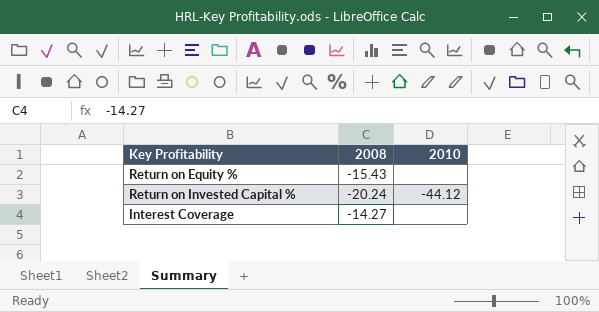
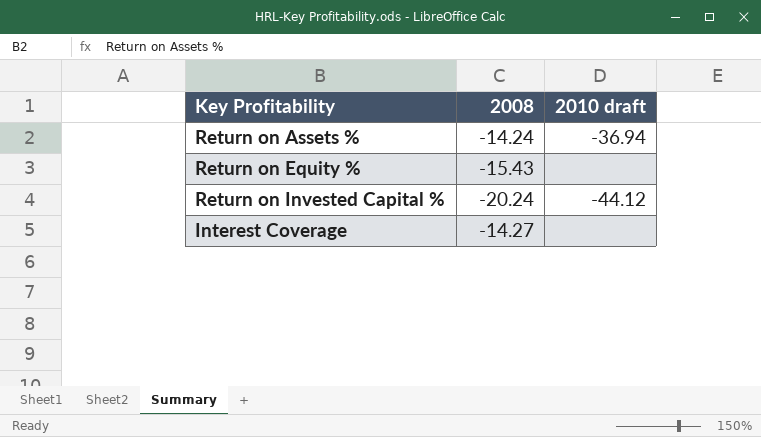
column name: 2010 -> 2010 draft
row Return on Assets %: none -> -14.24 | -36.94

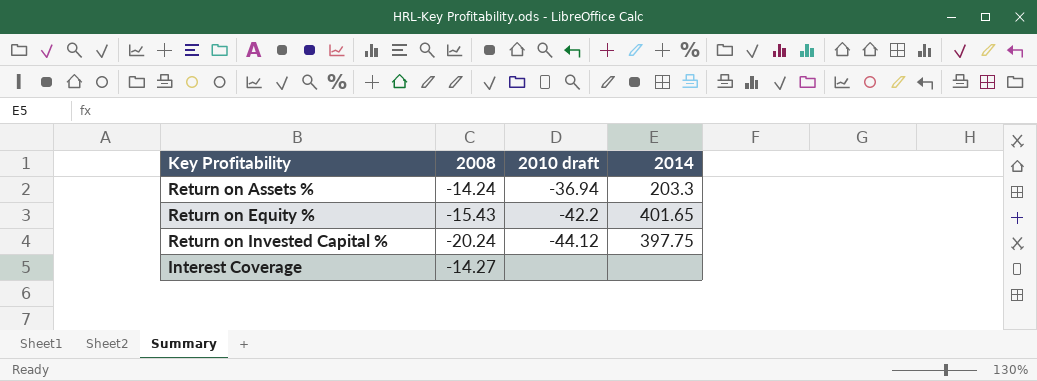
column 2014 | position: none -> 4
Return on Equity % | 2010 draft: none -> -42.2

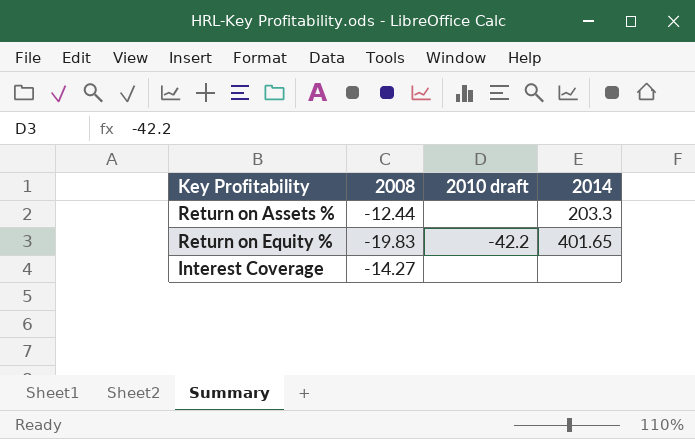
row Return on Invested Capital %: -20.24 | -44.12 | 397.75 -> none
Return on Assets % | 2008: -14.24 -> -12.44
Return on Assets % | 2010 draft: -36.94 -> none
Return on Equity % | 2008: -15.43 -> -19.83

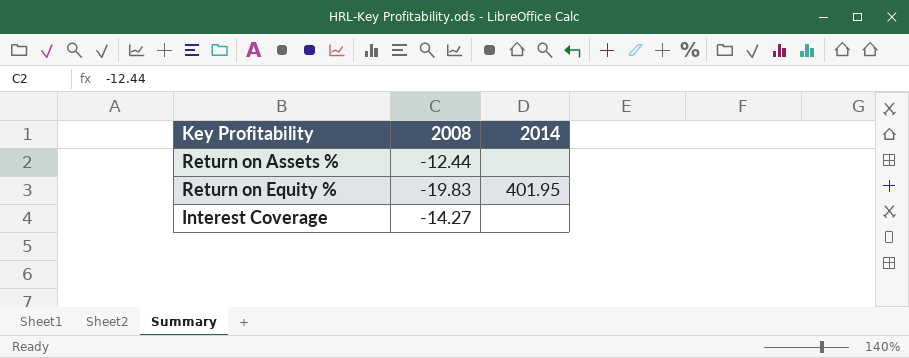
column 2010 draft | position: 3 -> none
Return on Assets % | 2014: 203.3 -> none
Return on Equity % | 2014: 401.65 -> 401.95

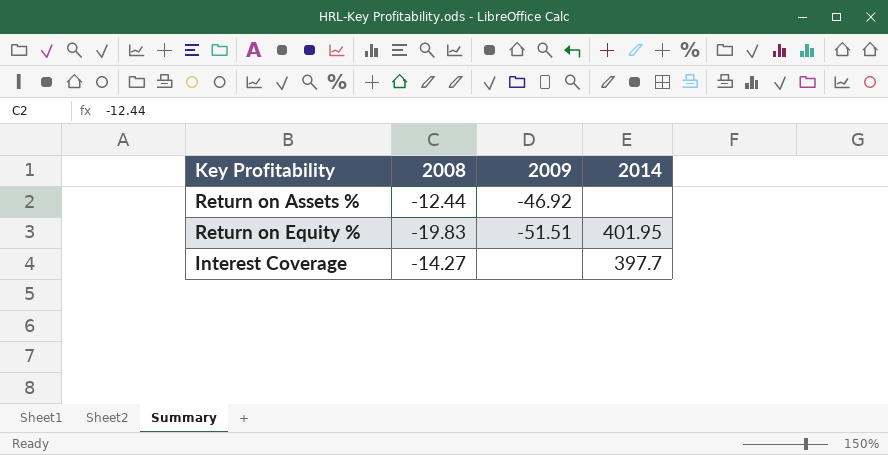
column 2009 | position: none -> 3
Interest Coverage | 2014: none -> 397.7

